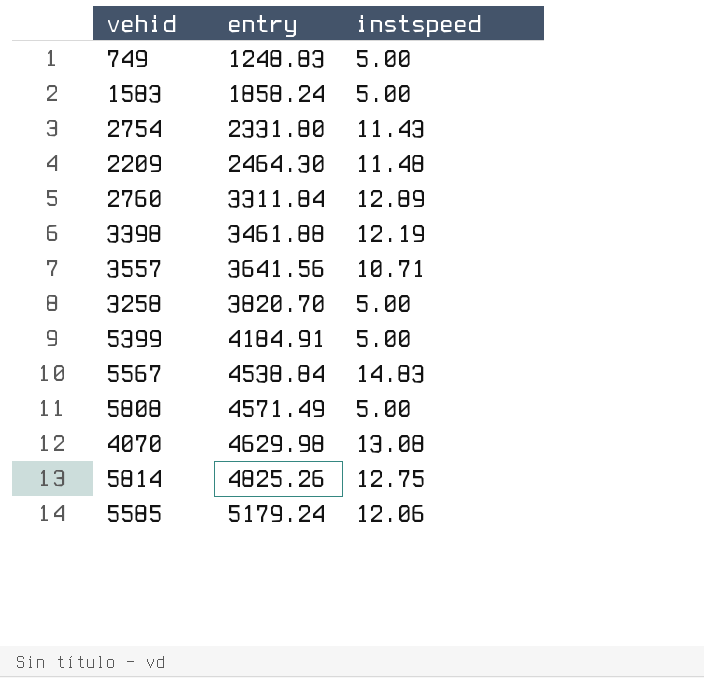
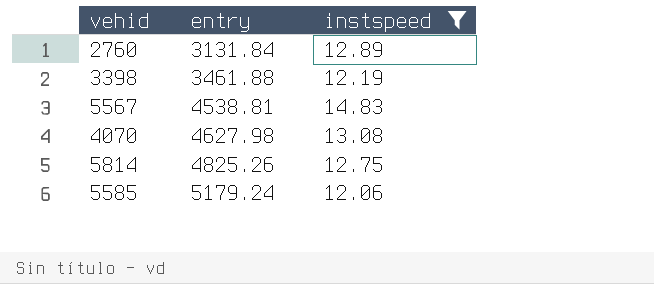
filter: none -> instspeed >= 12.06
2760 | entry: 3311.84 -> 3131.84
5567 | entry: 4538.84 -> 4538.81
4070 | entry: 4629.98 -> 4627.98

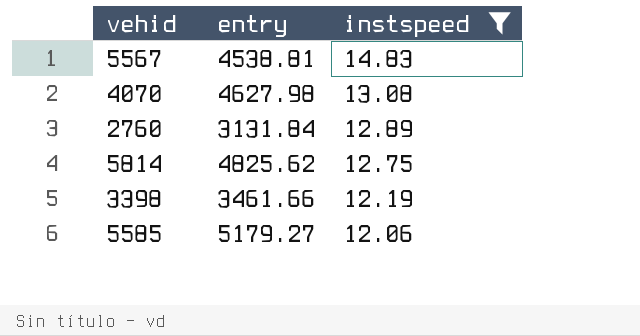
row order: entry ascending -> instspeed descending
5814 | entry: 4825.26 -> 4825.62
3398 | entry: 3461.88 -> 3461.66
5585 | entry: 5179.24 -> 5179.27

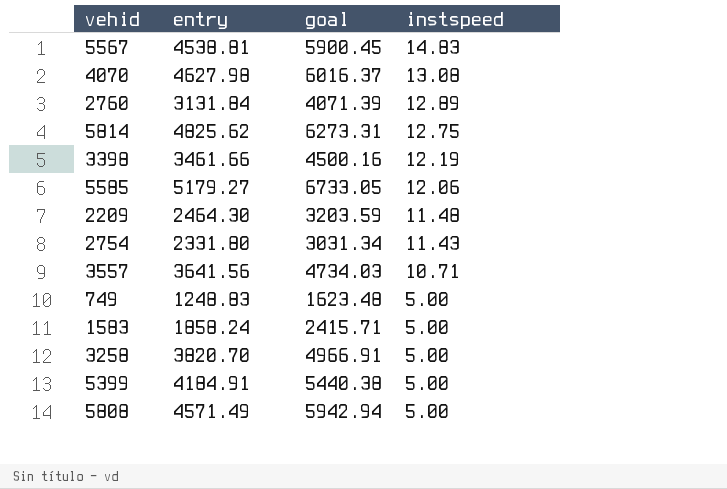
filter: instspeed >= 12.06 -> none
column goal | formula: none -> [entry] * 1.3

